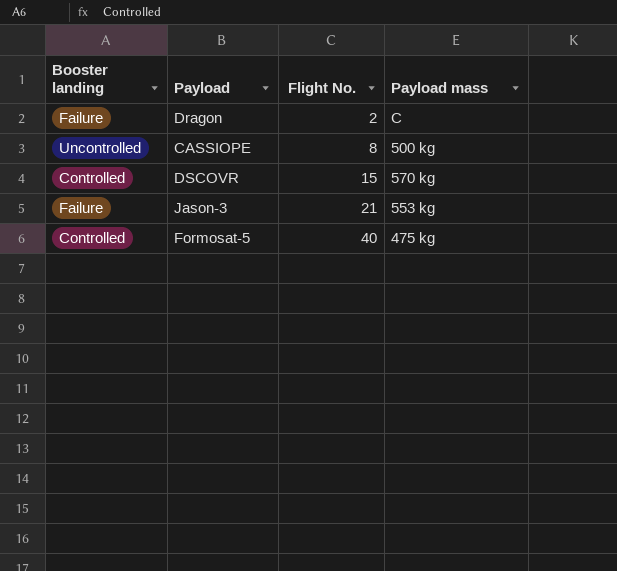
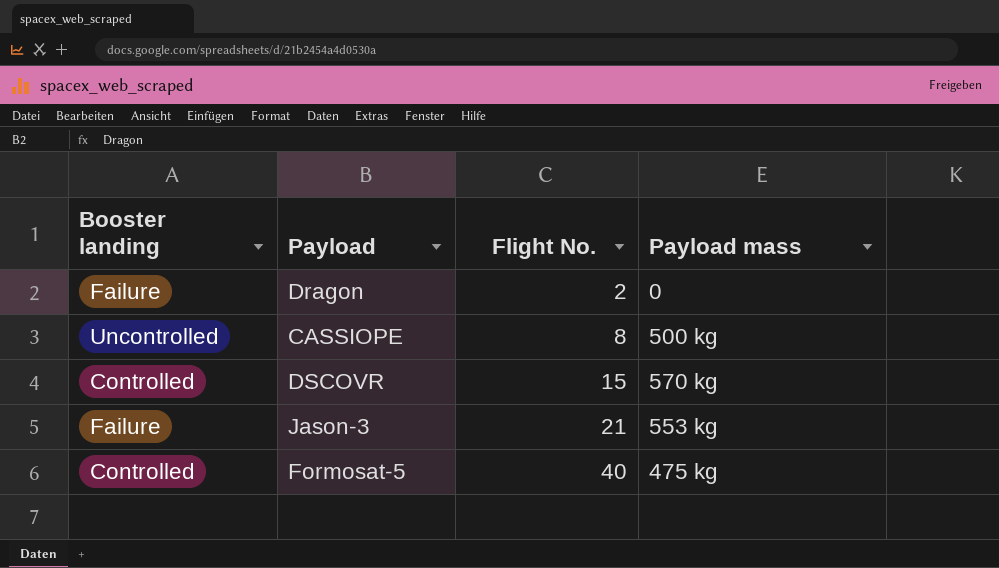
Dragon | Payload mass: C -> 0

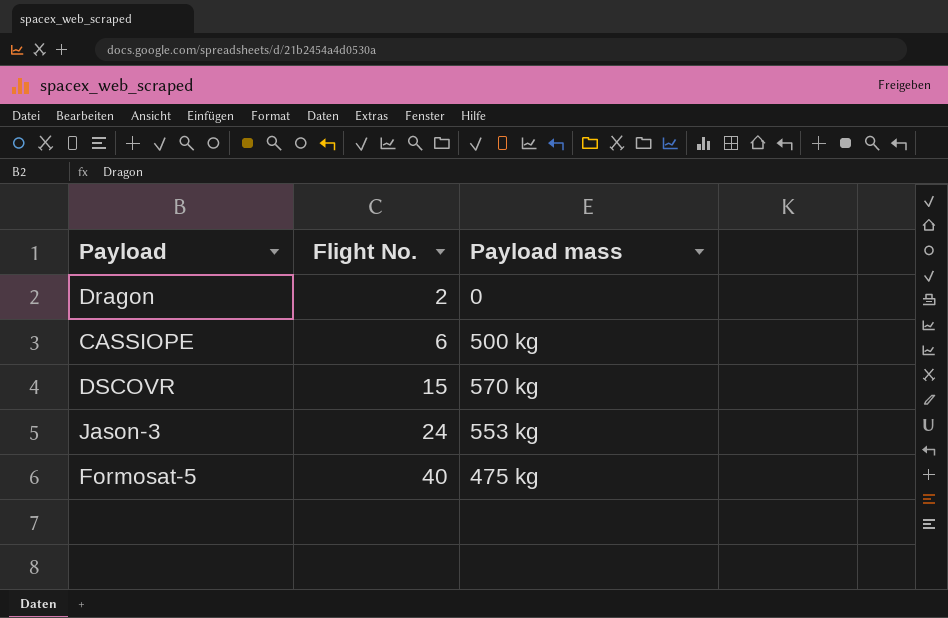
column Booster landing | position: 1 -> none
CASSIOPE | Flight No.: 8 -> 6
Jason-3 | Flight No.: 21 -> 24

